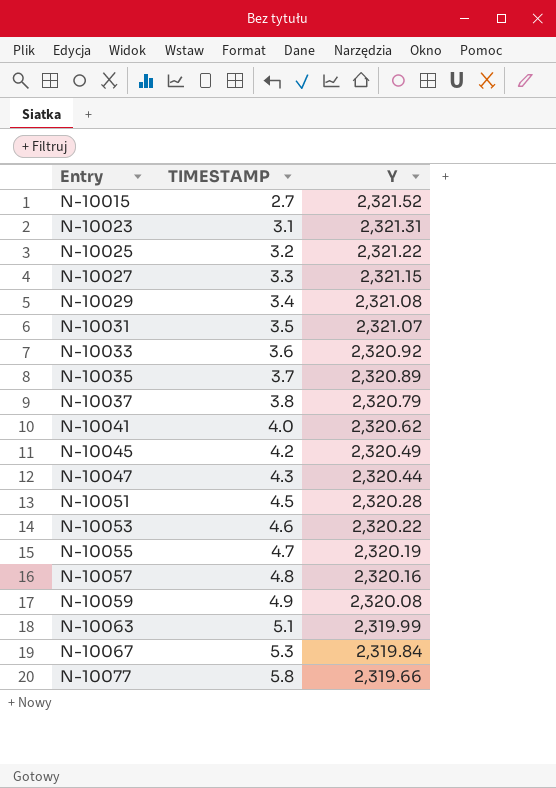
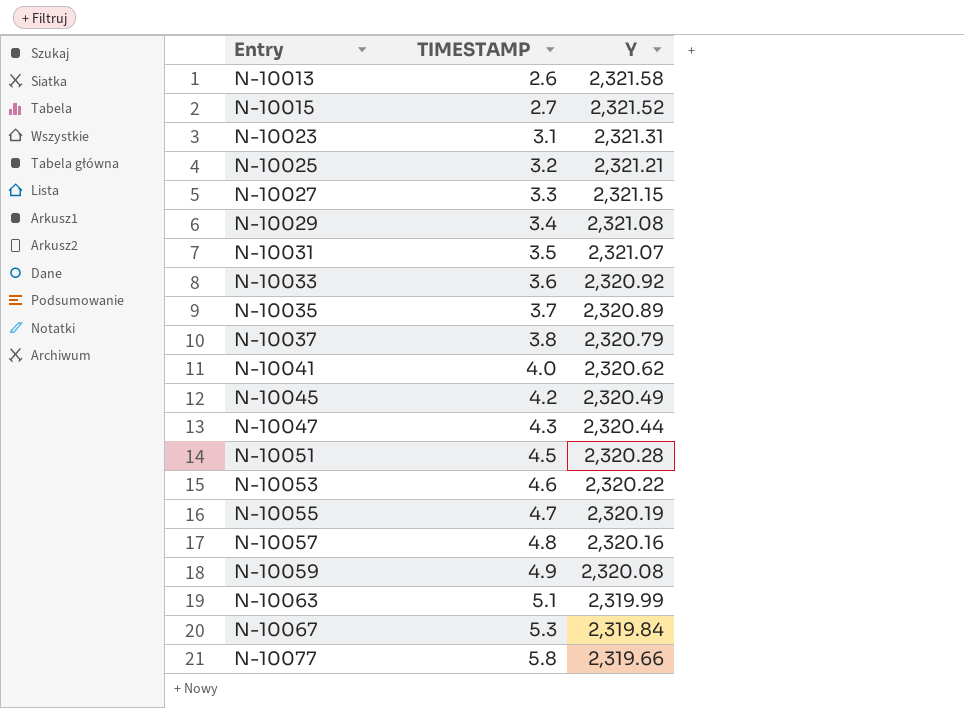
row N-10013: none -> 2.6 | 2,321.58
N-10025 | Y: 2,321.22 -> 2,321.21

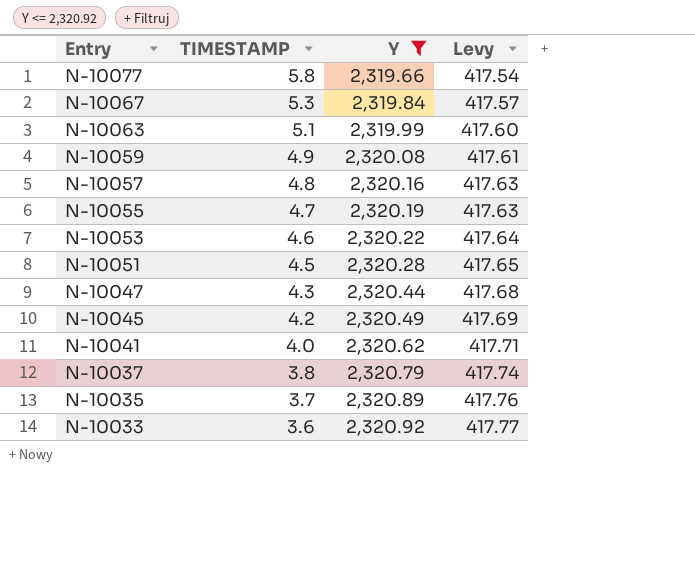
filter: none -> Y <= 2,320.92
row order: Entry ascending -> Entry descending
column Levy | formula: none -> [Y] * 0.18

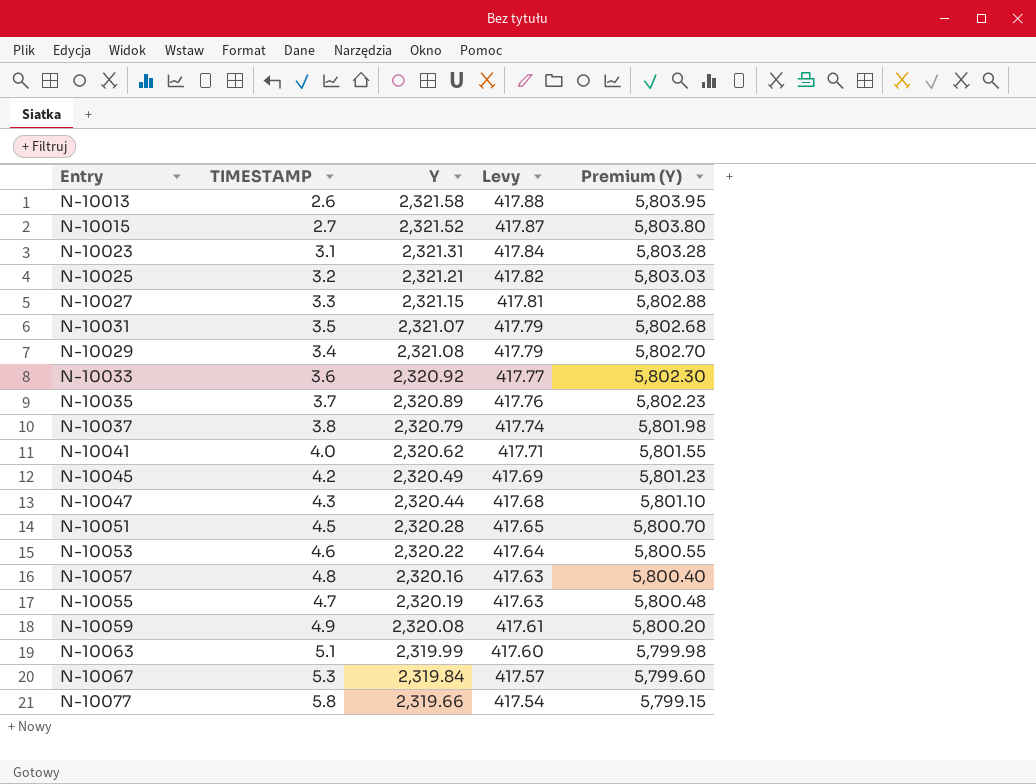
filter: Y <= 2,320.92 -> none
row order: Entry descending -> Levy descending
column Premium (Y) | formula: none -> [Y] * 2.5

